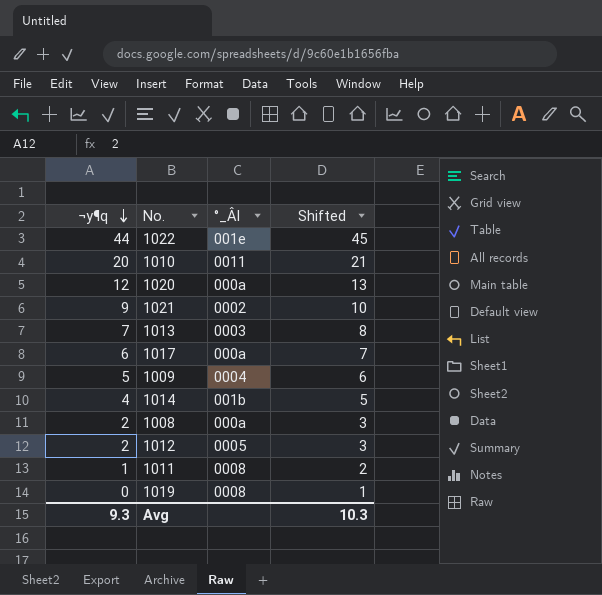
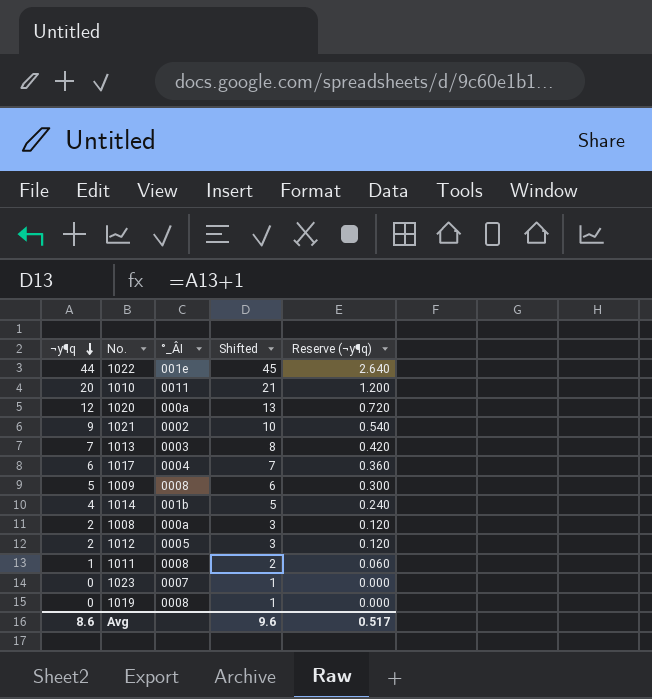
column Reserve (¬y¶q) | formula: none -> [¬y¶q] * 0.06
1017 | °_ÂI: 000a -> 0004
1009 | °_ÂI: 0004 -> 0008
row 1023: none -> 0 | 0007 | 1 | 0.000
Avg | ¬y¶q: 9.3 -> 8.6
Avg | Shifted: 10.3 -> 9.6

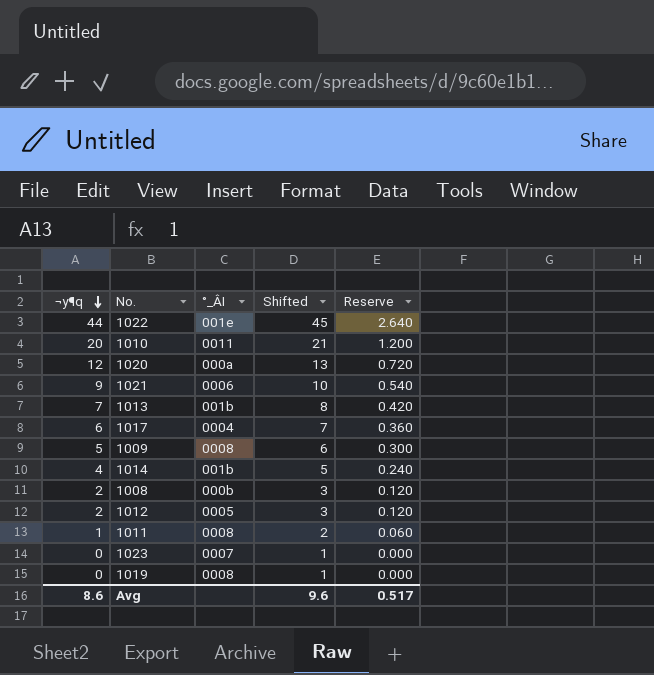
column name: Reserve (¬y¶q) -> Reserve
1021 | °_ÂI: 0002 -> 0006
1013 | °_ÂI: 0003 -> 001b
1008 | °_ÂI: 000a -> 000b

